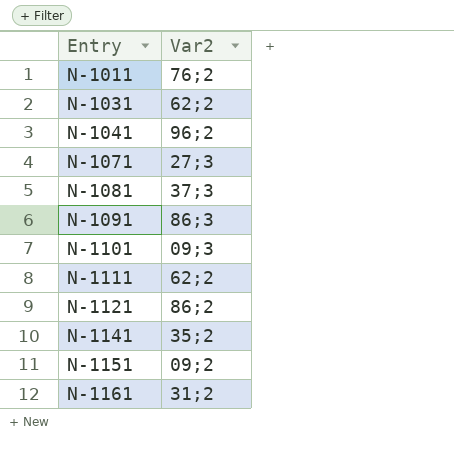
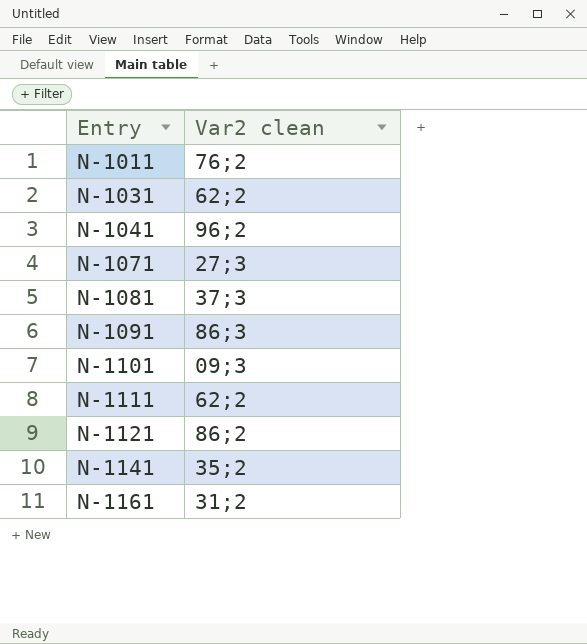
column name: Var2 -> Var2 clean
row N-1151: 09;2 -> none

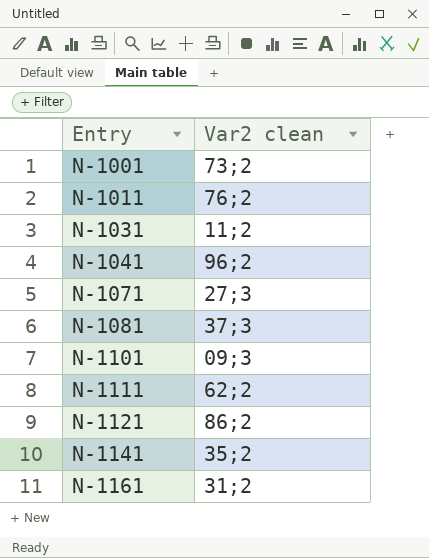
row N-1091: 86;3 -> none
row N-1001: none -> 73;2
N-1031 | Var2 clean: 62;2 -> 11;2

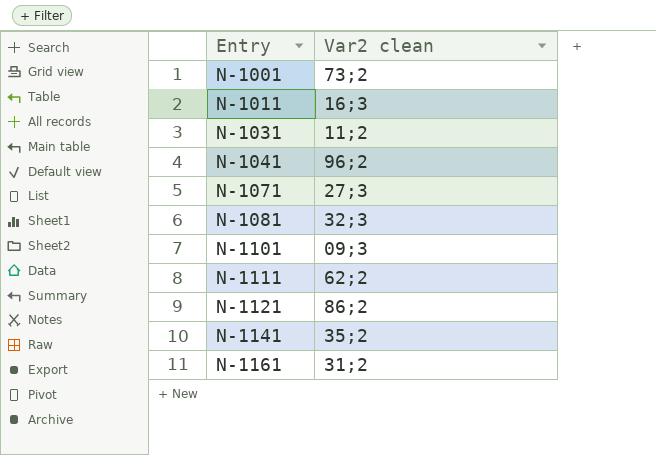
N-1011 | Var2 clean: 76;2 -> 16;3
N-1081 | Var2 clean: 37;3 -> 32;3

